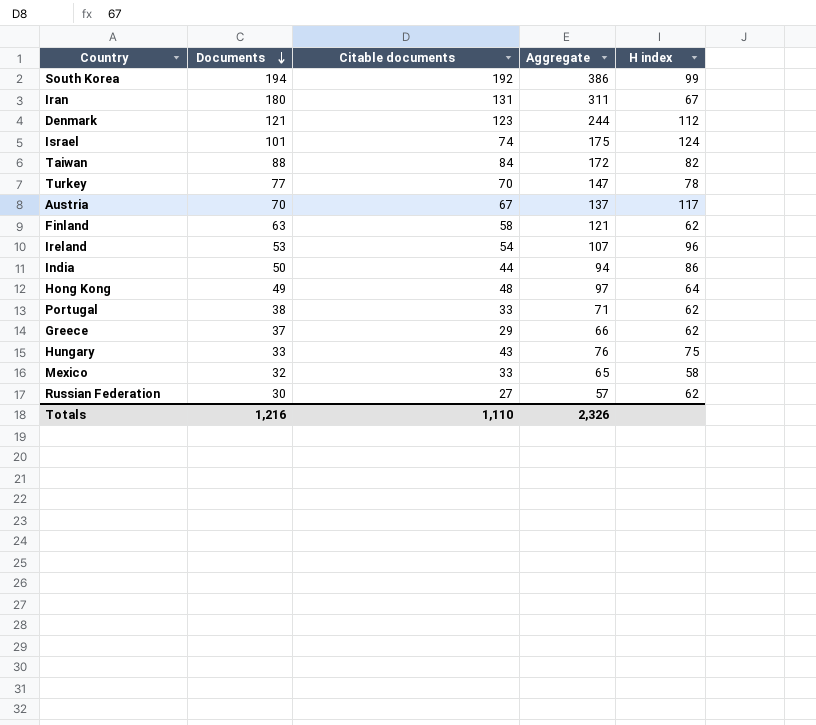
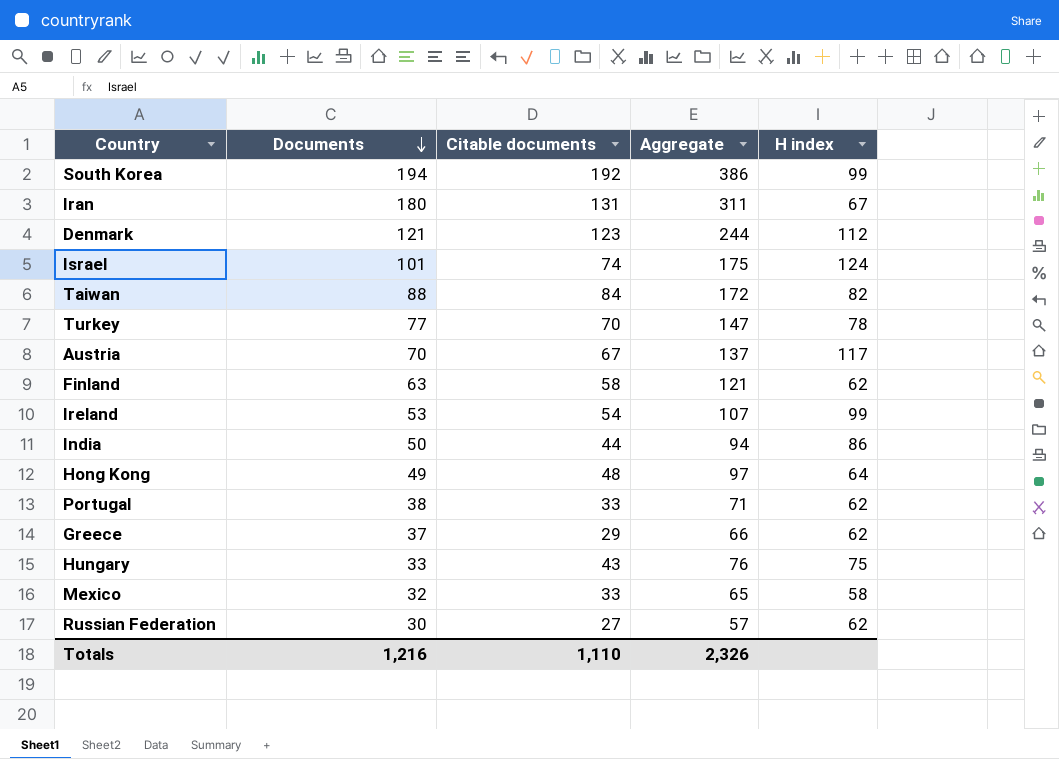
Ireland | H index: 96 -> 99

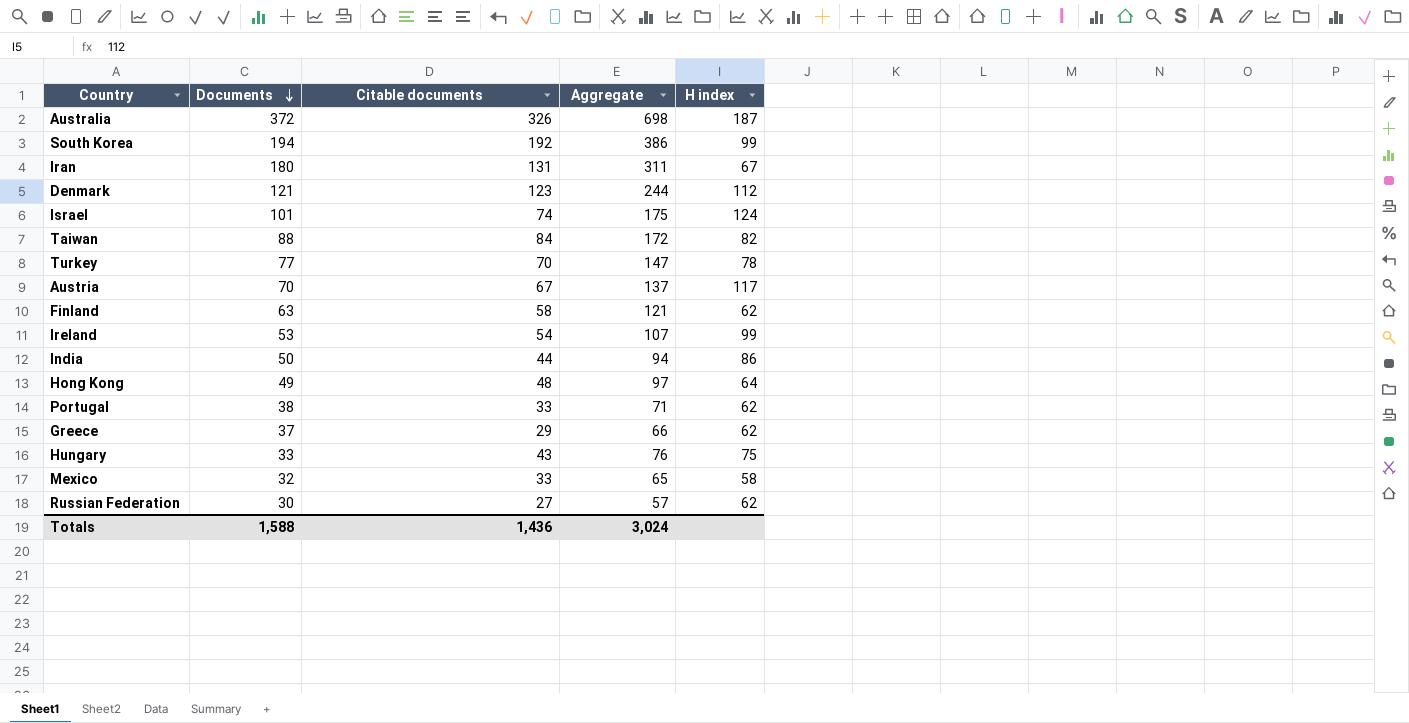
row Australia: none -> 372 | 326 | 698 | 187
Totals | Documents: 1,216 -> 1,588
Totals | Citable documents: 1,110 -> 1,436
Totals | Aggregate: 2,326 -> 3,024

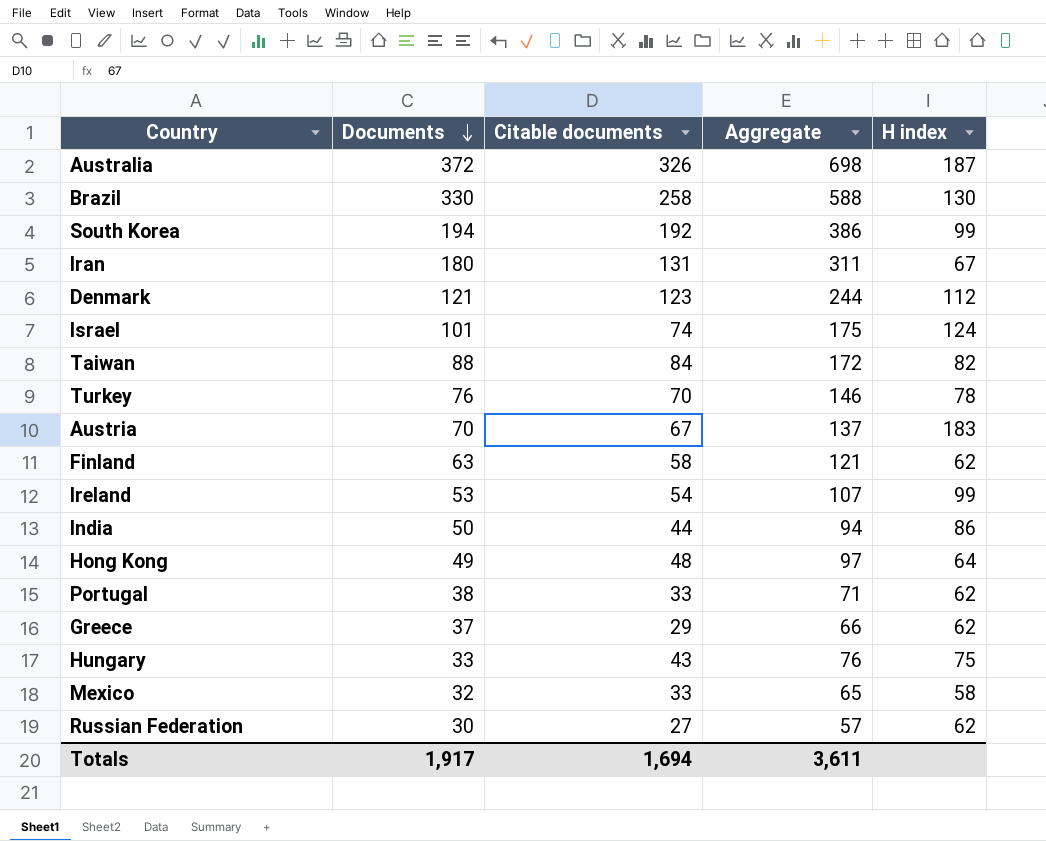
row Brazil: none -> 330 | 258 | 588 | 130
Turkey | Documents: 77 -> 76
Turkey | Aggregate: 147 -> 146
Austria | H index: 117 -> 183
Totals | Documents: 1,588 -> 1,917
Totals | Citable documents: 1,436 -> 1,694
Totals | Aggregate: 3,024 -> 3,611

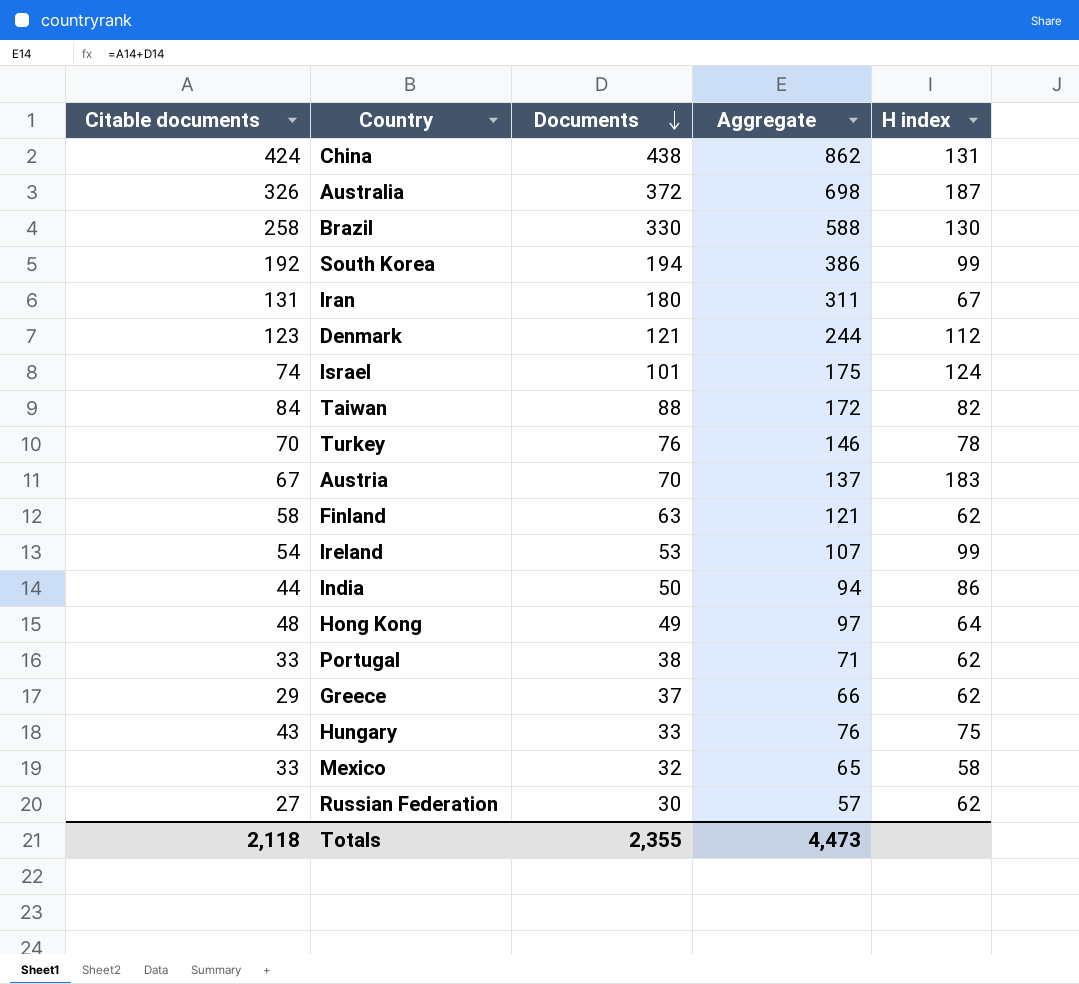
column Citable documents | position: 3 -> 1
row China: none -> 424 | 438 | 862 | 131
Totals | Citable documents: 1,694 -> 2,118
Totals | Documents: 1,917 -> 2,355
Totals | Aggregate: 3,611 -> 4,473

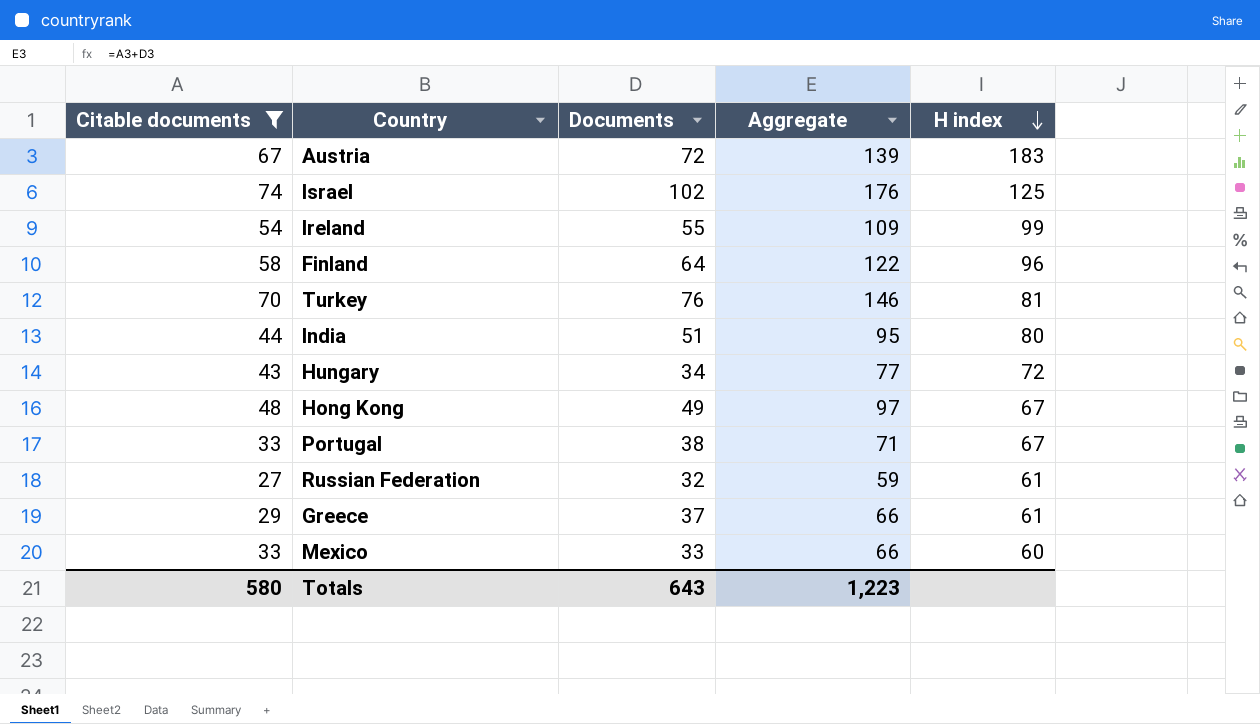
filter: none -> Citable documents <= 74
row order: Documents descending -> H index descending
Austria | Documents: 70 -> 72
Austria | Aggregate: 137 -> 139
Israel | Documents: 101 -> 102
Israel | Aggregate: 175 -> 176
Israel | H index: 124 -> 125
Ireland | Documents: 53 -> 55
Ireland | Aggregate: 107 -> 109
Finland | Documents: 63 -> 64
Finland | Aggregate: 121 -> 122
Finland | H index: 62 -> 96
Turkey | H index: 78 -> 81
India | Documents: 50 -> 51
India | Aggregate: 94 -> 95
India | H index: 86 -> 80
Hungary | Documents: 33 -> 34
Hungary | Aggregate: 76 -> 77
Hungary | H index: 75 -> 72
Hong Kong | H index: 64 -> 67
Portugal | H index: 62 -> 67
Russian Federation | Documents: 30 -> 32
Russian Federation | Aggregate: 57 -> 59
Russian Federation | H index: 62 -> 61
Greece | H index: 62 -> 61
Mexico | Documents: 32 -> 33
Mexico | Aggregate: 65 -> 66
Mexico | H index: 58 -> 60
Totals | Citable documents: 2,118 -> 580
Totals | Documents: 2,355 -> 643
Totals | Aggregate: 4,473 -> 1,223

